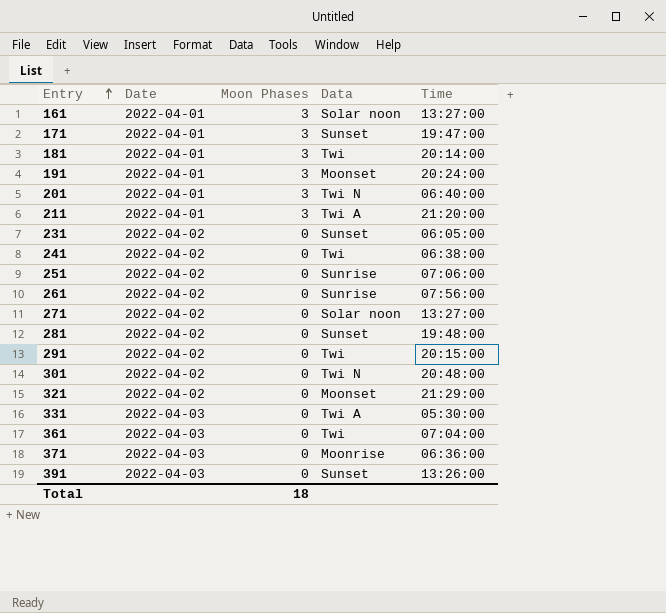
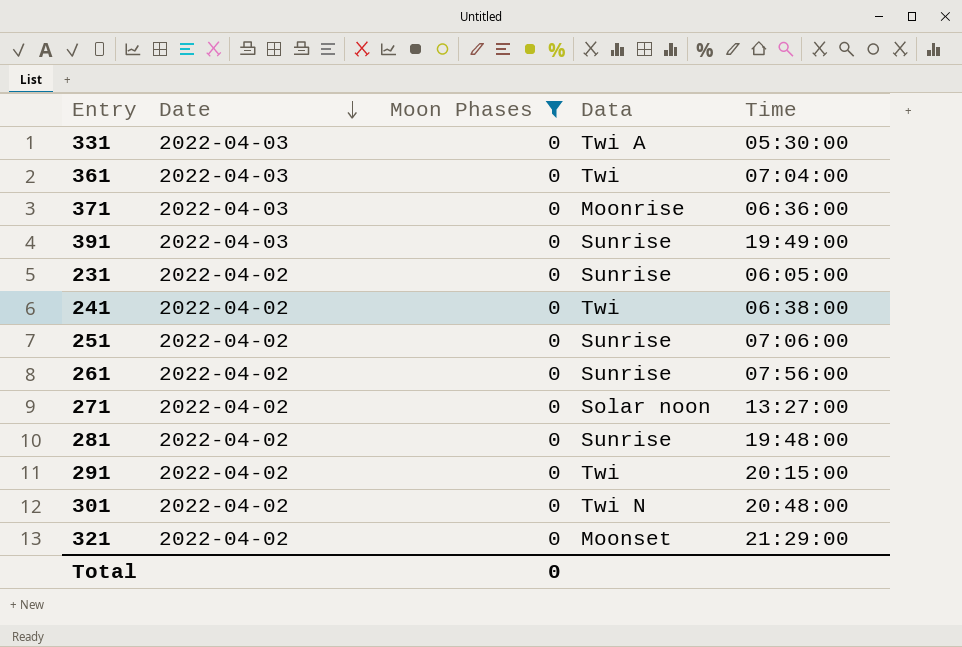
filter: none -> Moon Phases = 0
row order: Entry ascending -> Date descending
391 | Data: Sunset -> Sunrise
391 | Time: 13:26:00 -> 19:49:00
231 | Data: Sunset -> Sunrise
281 | Data: Sunset -> Sunrise
Total | Moon Phases: 18 -> 0

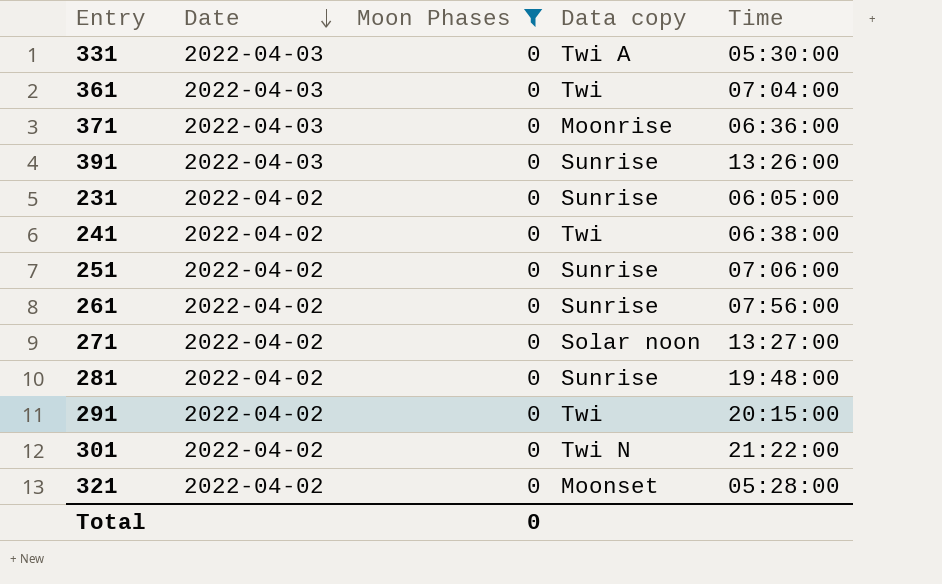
column name: Data -> Data copy
391 | Time: 19:49:00 -> 13:26:00
301 | Time: 20:48:00 -> 21:22:00
321 | Time: 21:29:00 -> 05:28:00

